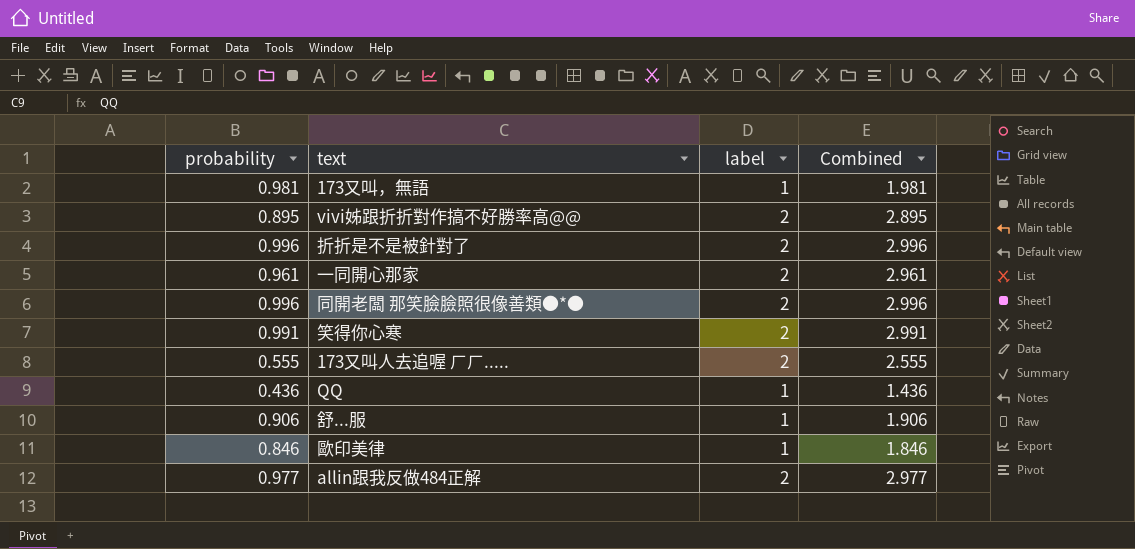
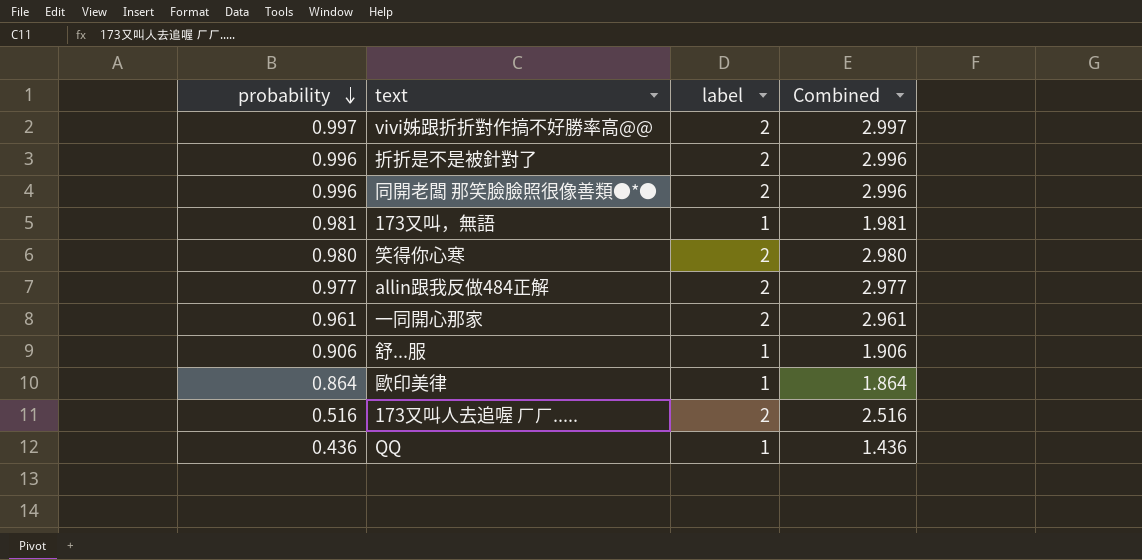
row order: none -> probability descending
vivi姊跟折折對作搞不好勝率高@@ | probability: 0.895 -> 0.997
vivi姊跟折折對作搞不好勝率高@@ | Combined: 2.895 -> 2.997
笑得你心寒 | probability: 0.991 -> 0.980
笑得你心寒 | Combined: 2.991 -> 2.980
歐印美律 | probability: 0.846 -> 0.864
歐印美律 | Combined: 1.846 -> 1.864
173又叫人去追喔 ㄏㄏ..... | probability: 0.555 -> 0.516
173又叫人去追喔 ㄏㄏ..... | Combined: 2.555 -> 2.516

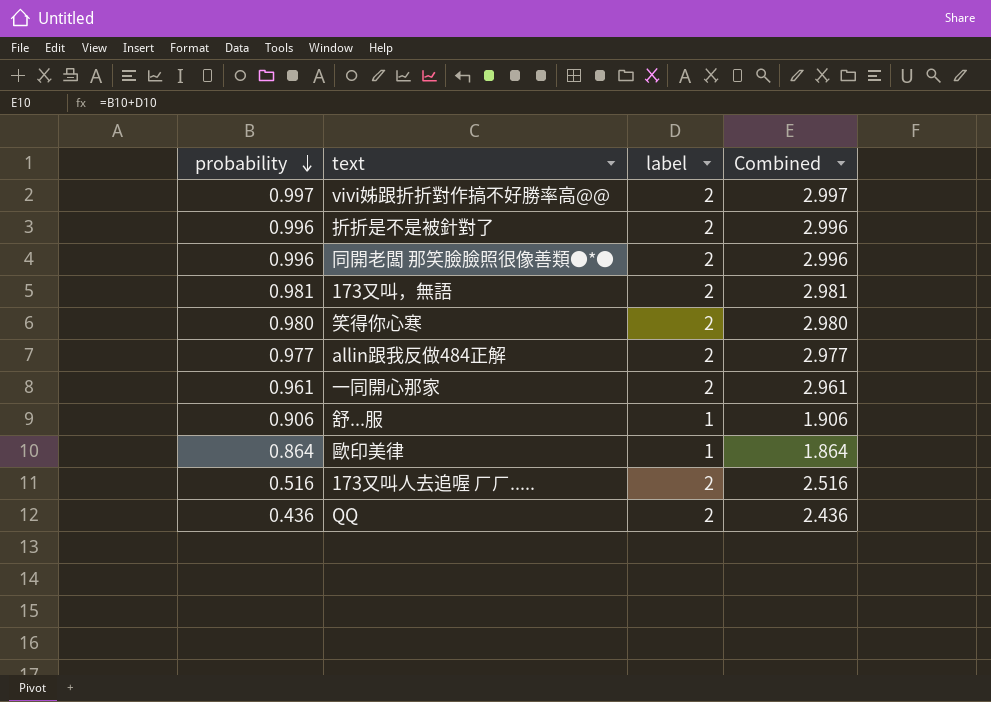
173又叫，無語 | label: 1 -> 2
173又叫，無語 | Combined: 1.981 -> 2.981
QQ | label: 1 -> 2
QQ | Combined: 1.436 -> 2.436

